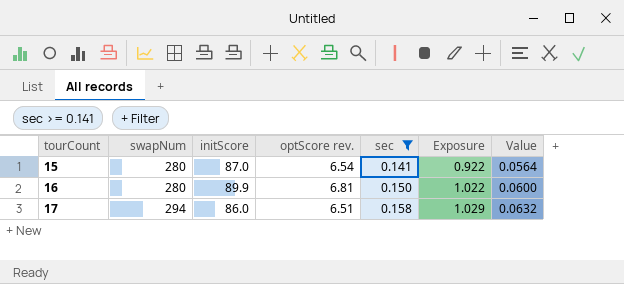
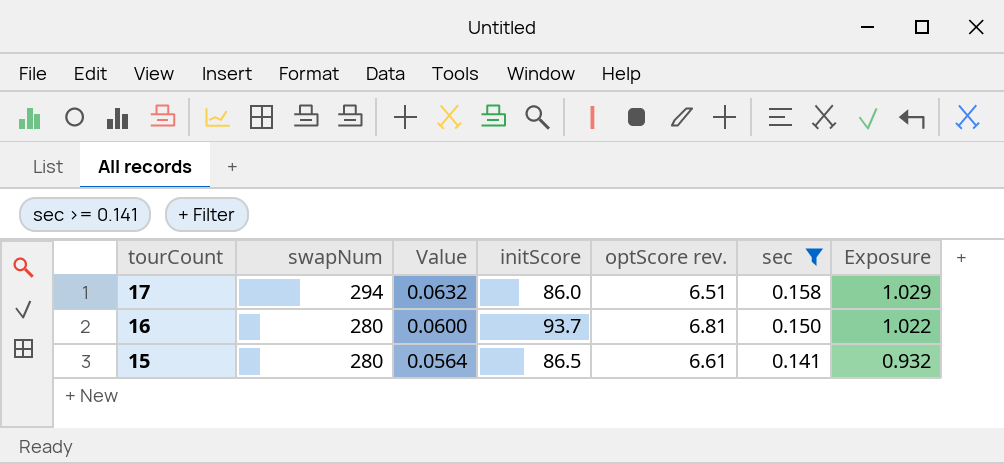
row order: tourCount ascending -> tourCount descending
column Value | position: 7 -> 3
16 | initScore: 89.9 -> 93.7
15 | initScore: 87.0 -> 86.5
15 | optScore rev.: 6.54 -> 6.61
15 | Exposure: 0.922 -> 0.932

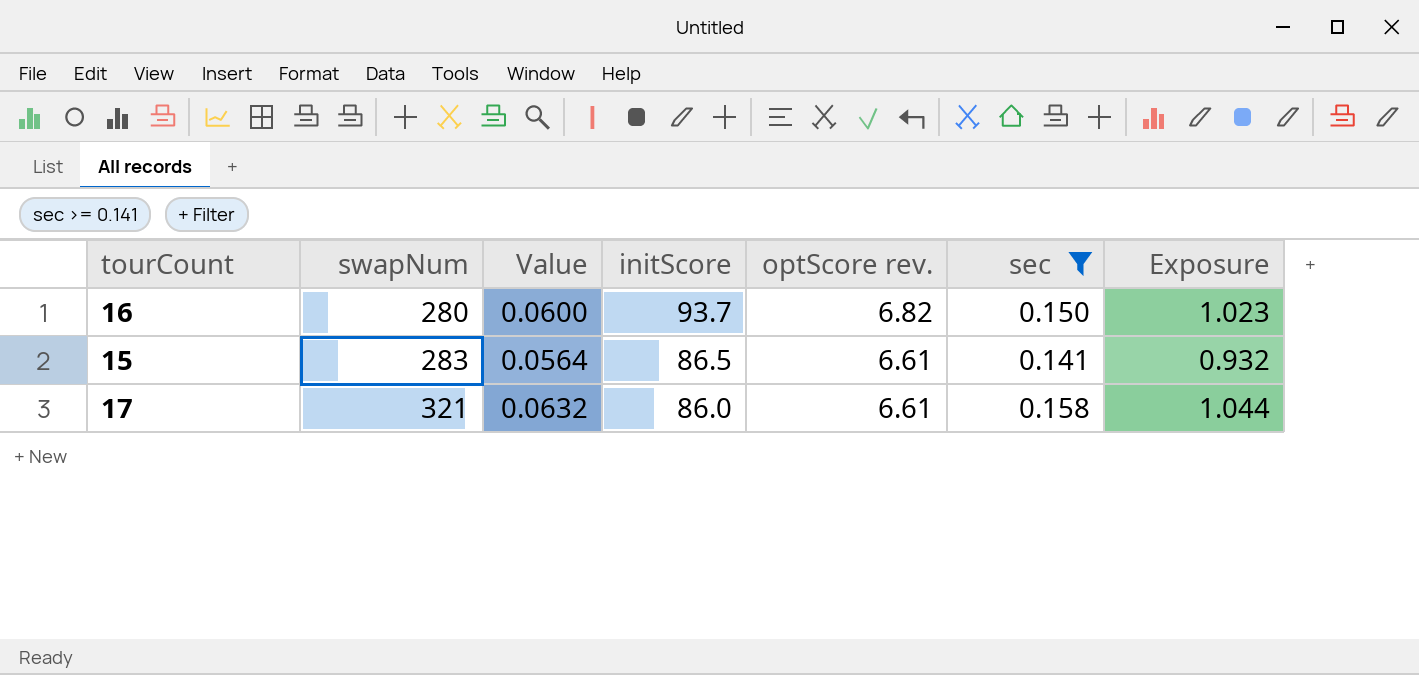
row order: tourCount descending -> swapNum ascending
16 | optScore rev.: 6.81 -> 6.82
16 | Exposure: 1.022 -> 1.023
15 | swapNum: 280 -> 283
17 | swapNum: 294 -> 321
17 | optScore rev.: 6.51 -> 6.61
17 | Exposure: 1.029 -> 1.044

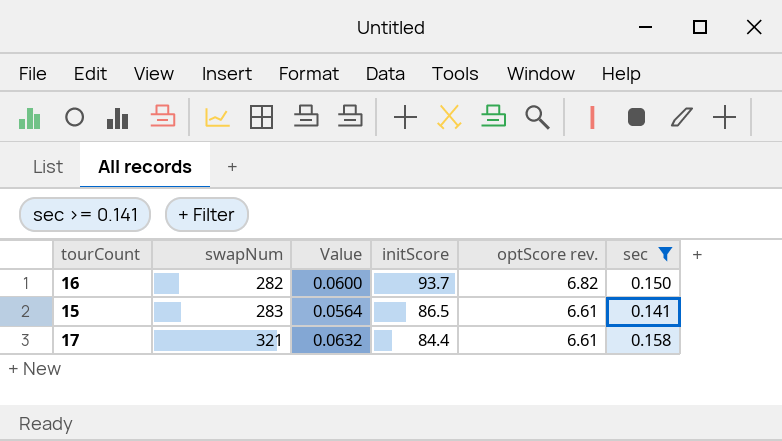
column Exposure | formula: [optScore rev.] * [sec] -> none
16 | swapNum: 280 -> 282
17 | initScore: 86.0 -> 84.4

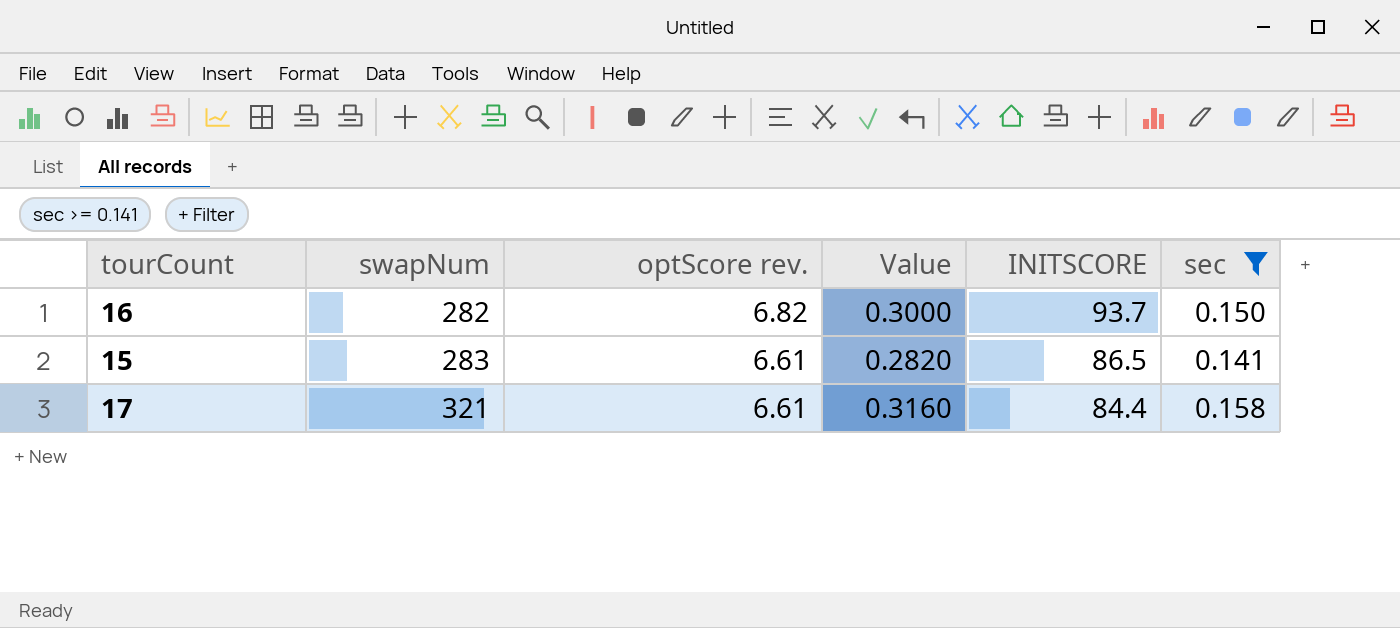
column optScore rev. | position: 5 -> 3
column Value | formula: [sec] * 0.4 -> [sec] * 2
column name: initScore -> INITSCORE

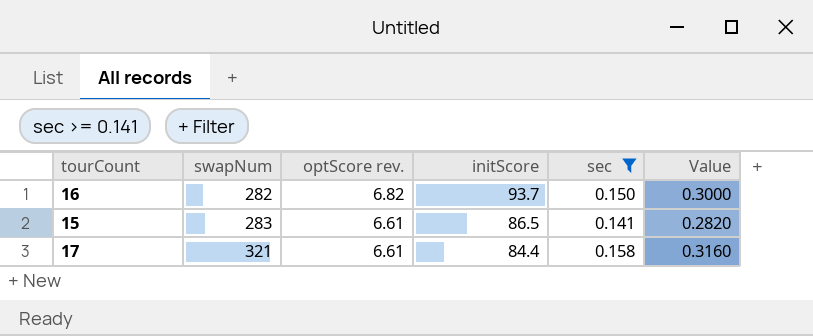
column name: INITSCORE -> initScore
column Value | position: 4 -> 6

